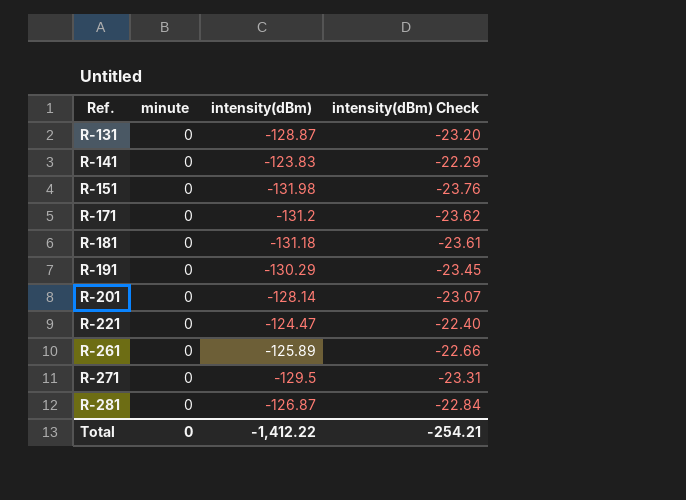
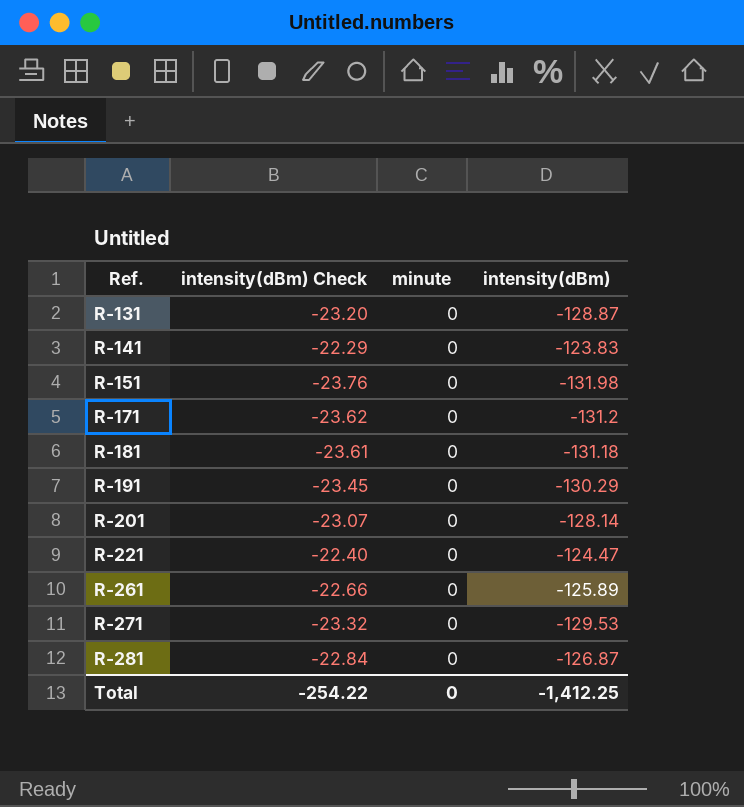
column intensity(dBm) Check | position: 4 -> 2
R-271 | intensity(dBm) Check: -23.31 -> -23.32
R-271 | intensity(dBm): -129.5 -> -129.53
Total | intensity(dBm) Check: -254.21 -> -254.22
Total | intensity(dBm): -1,412.22 -> -1,412.25

